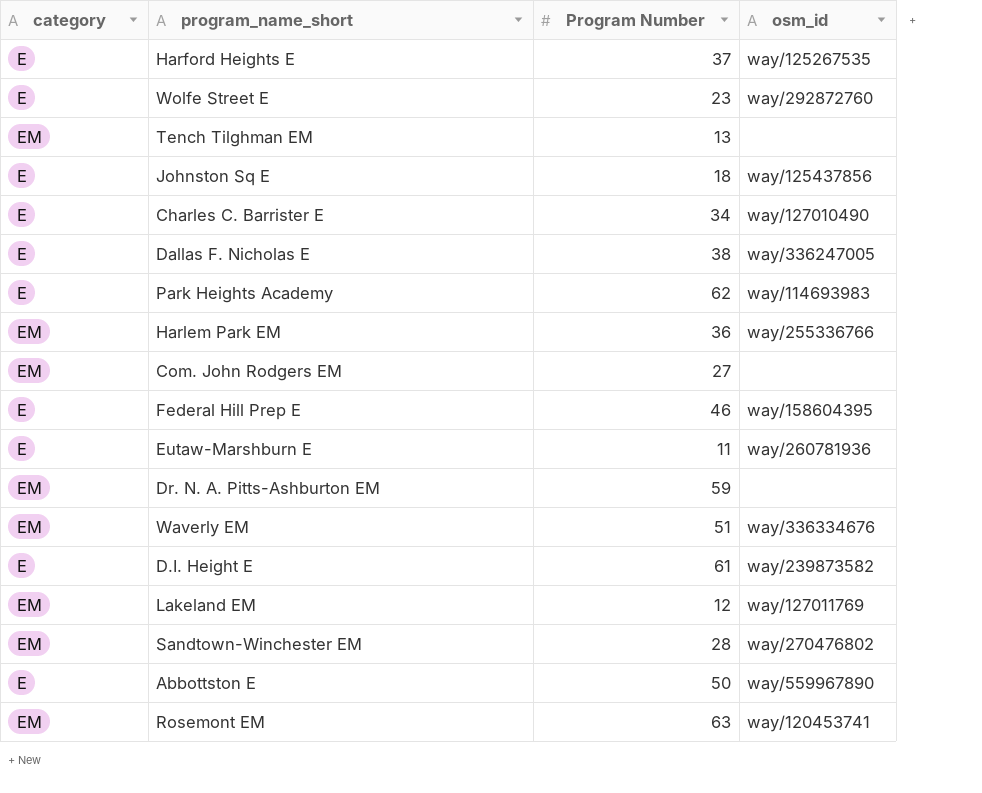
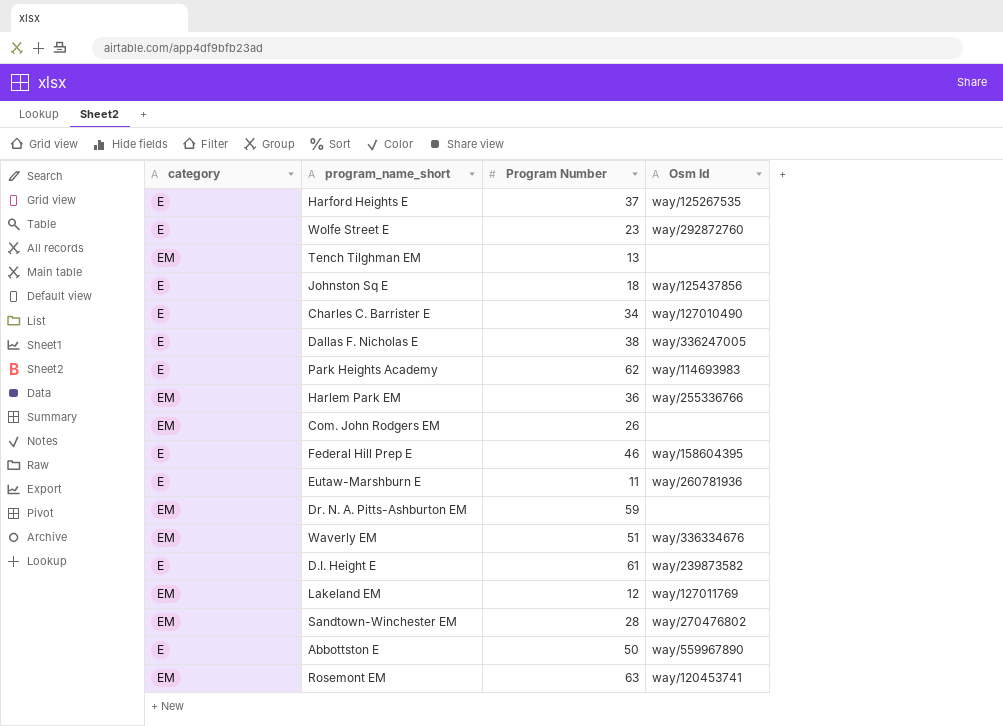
column name: osm_id -> Osm Id
Com. John Rodgers EM | Program Number: 27 -> 26

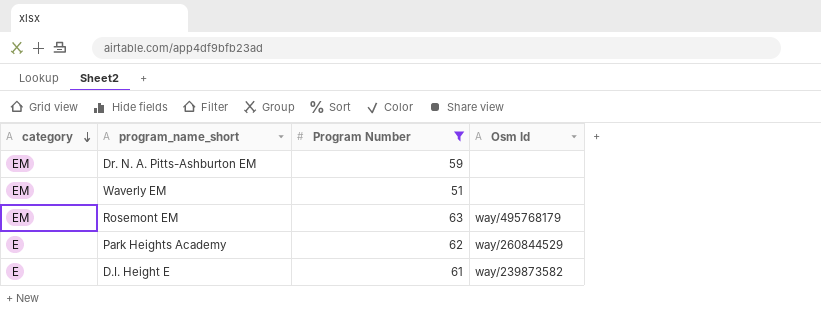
filter: none -> Program Number >= 51
row order: none -> category descending
Waverly EM | Osm Id: way/336334676 -> none
Rosemont EM | Osm Id: way/120453741 -> way/495768179
Park Heights Academy | Osm Id: way/114693983 -> way/260844529

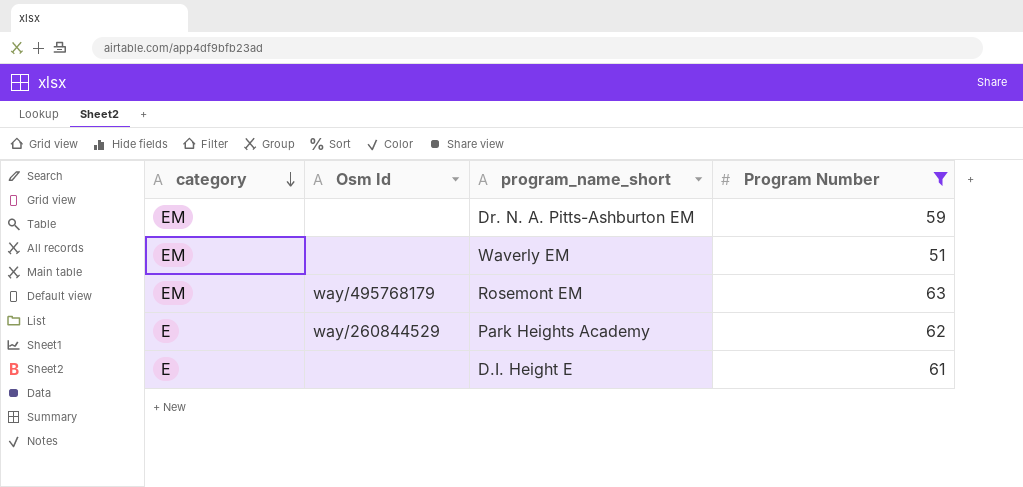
column Osm Id | position: 4 -> 2
D.I. Height E | Osm Id: way/239873582 -> none

